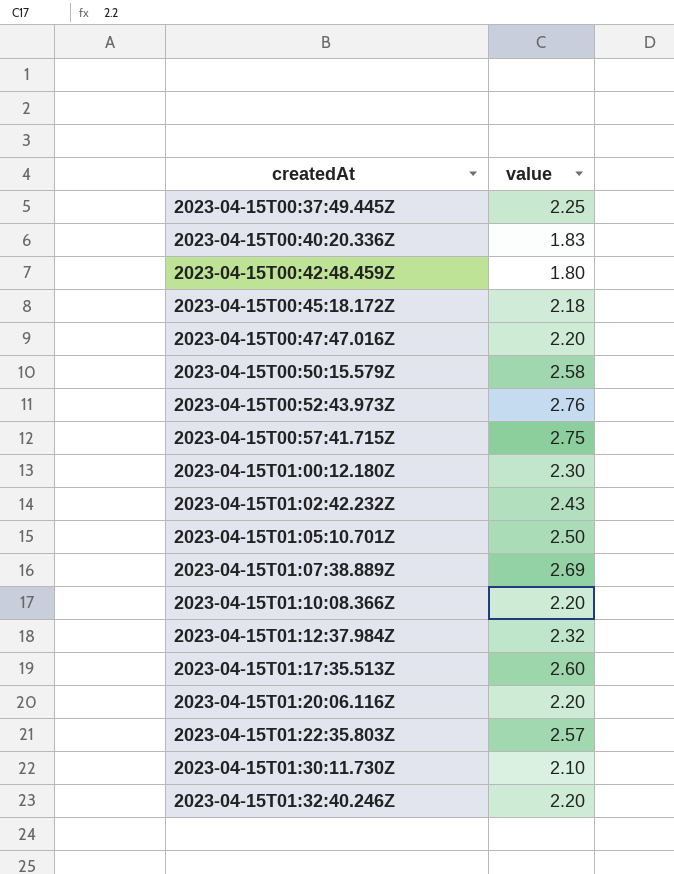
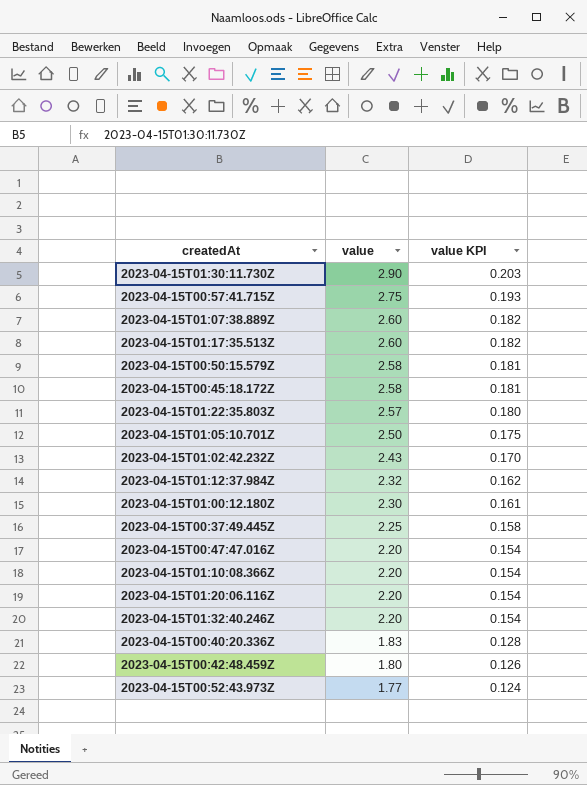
row order: createdAt ascending -> value descending
column value KPI | formula: none -> [value] * 0.07
2023-04-15T01:30:11.730Z | value: 2.10 -> 2.90
2023-04-15T01:07:38.889Z | value: 2.69 -> 2.60
2023-04-15T00:45:18.172Z | value: 2.18 -> 2.58
2023-04-15T00:52:43.973Z | value: 2.76 -> 1.77

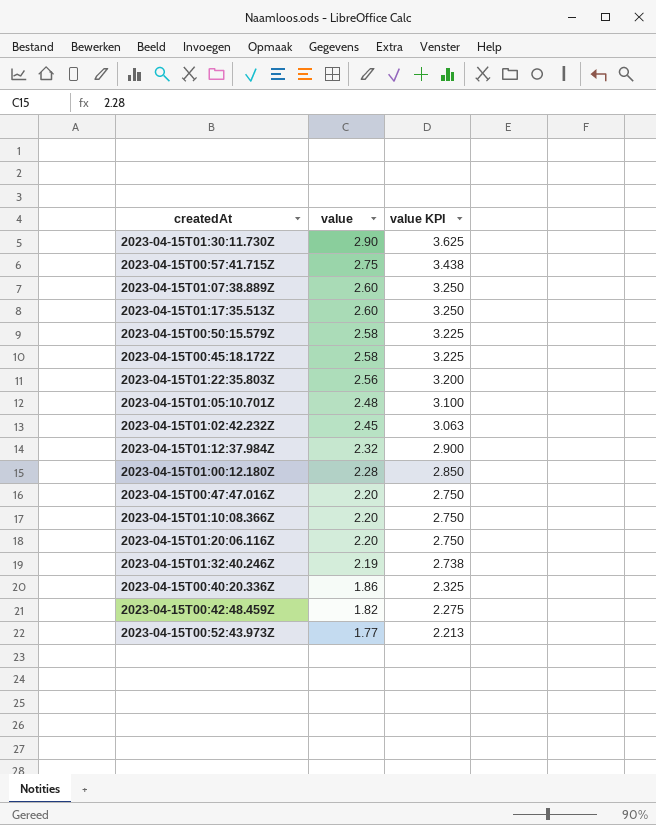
column value KPI | formula: [value] * 0.07 -> [value] * 1.25
row 2023-04-15T00:37:49.445Z: 2.25 | 0.158 -> none
2023-04-15T01:22:35.803Z | value: 2.57 -> 2.56
2023-04-15T01:05:10.701Z | value: 2.50 -> 2.48
2023-04-15T01:02:42.232Z | value: 2.43 -> 2.45
2023-04-15T01:00:12.180Z | value: 2.30 -> 2.28
2023-04-15T01:32:40.246Z | value: 2.20 -> 2.19
2023-04-15T00:40:20.336Z | value: 1.83 -> 1.86
2023-04-15T00:42:48.459Z | value: 1.80 -> 1.82

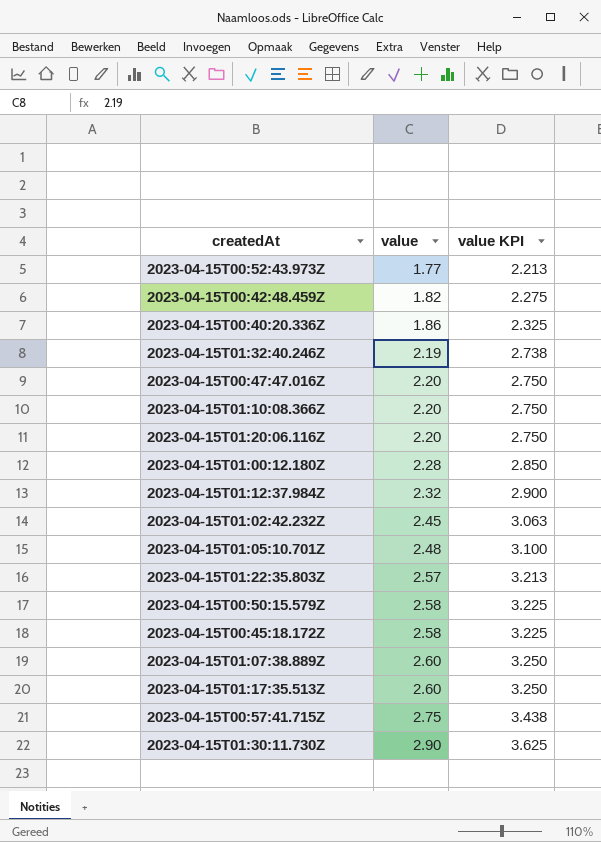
row order: value descending -> value ascending
2023-04-15T01:22:35.803Z | value: 2.56 -> 2.57
2023-04-15T01:22:35.803Z | value KPI: 3.200 -> 3.213

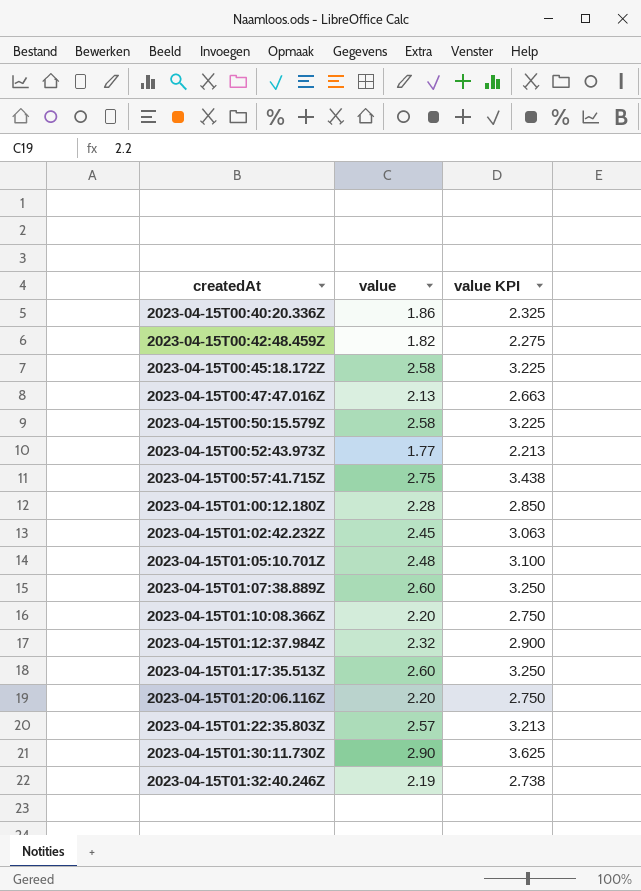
row order: value ascending -> createdAt ascending
2023-04-15T00:47:47.016Z | value: 2.20 -> 2.13
2023-04-15T00:47:47.016Z | value KPI: 2.750 -> 2.663

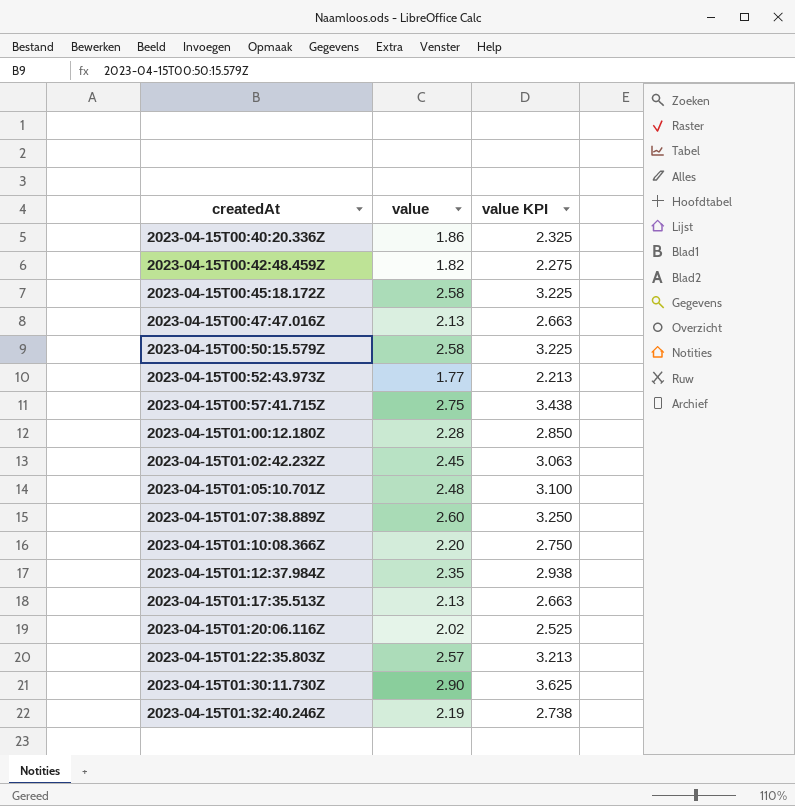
2023-04-15T01:12:37.984Z | value: 2.32 -> 2.35
2023-04-15T01:12:37.984Z | value KPI: 2.900 -> 2.938
2023-04-15T01:17:35.513Z | value: 2.60 -> 2.13
2023-04-15T01:17:35.513Z | value KPI: 3.250 -> 2.663
2023-04-15T01:20:06.116Z | value: 2.20 -> 2.02
2023-04-15T01:20:06.116Z | value KPI: 2.750 -> 2.525

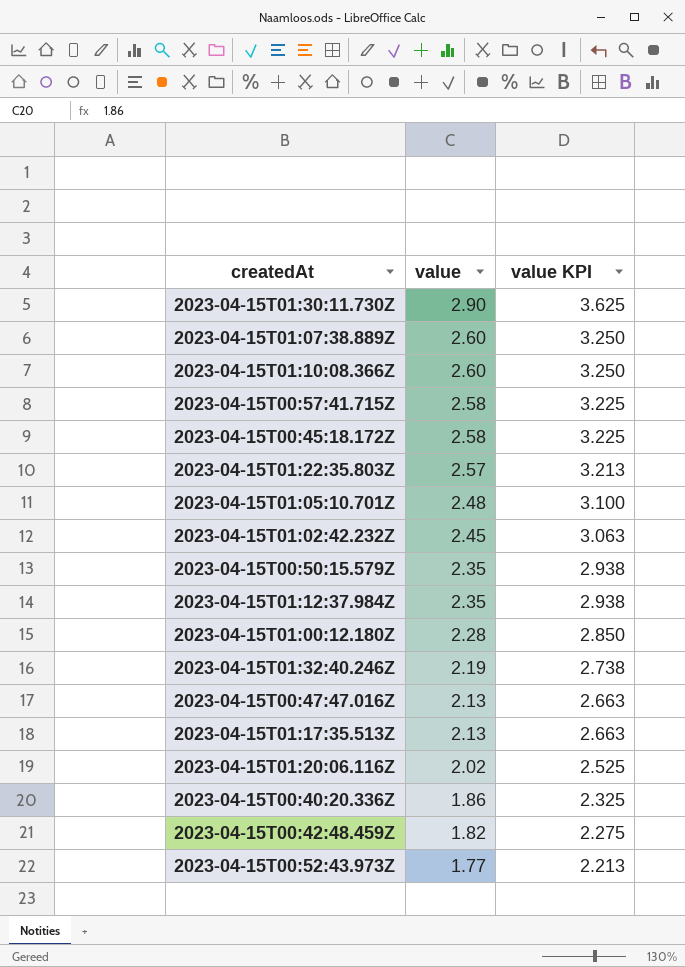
row order: createdAt ascending -> value descending
2023-04-15T01:10:08.366Z | value: 2.20 -> 2.60
2023-04-15T01:10:08.366Z | value KPI: 2.750 -> 3.250
2023-04-15T00:57:41.715Z | value: 2.75 -> 2.58
2023-04-15T00:57:41.715Z | value KPI: 3.438 -> 3.225
2023-04-15T00:50:15.579Z | value: 2.58 -> 2.35
2023-04-15T00:50:15.579Z | value KPI: 3.225 -> 2.938

